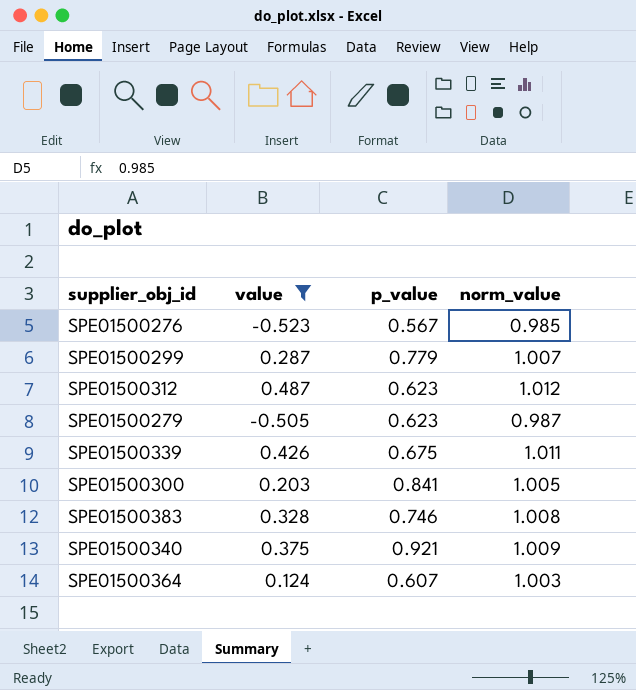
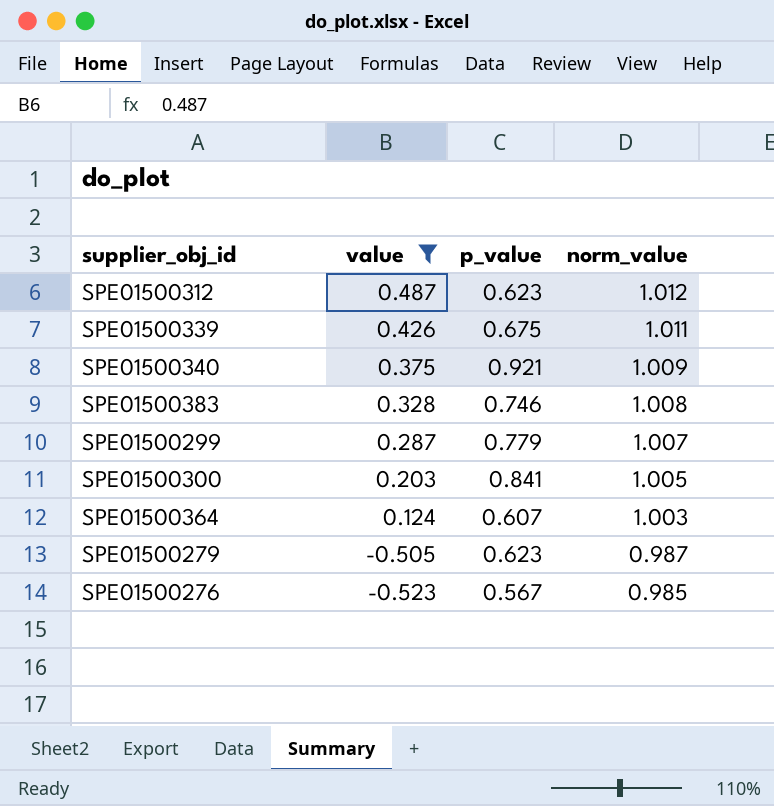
row order: none -> value descending

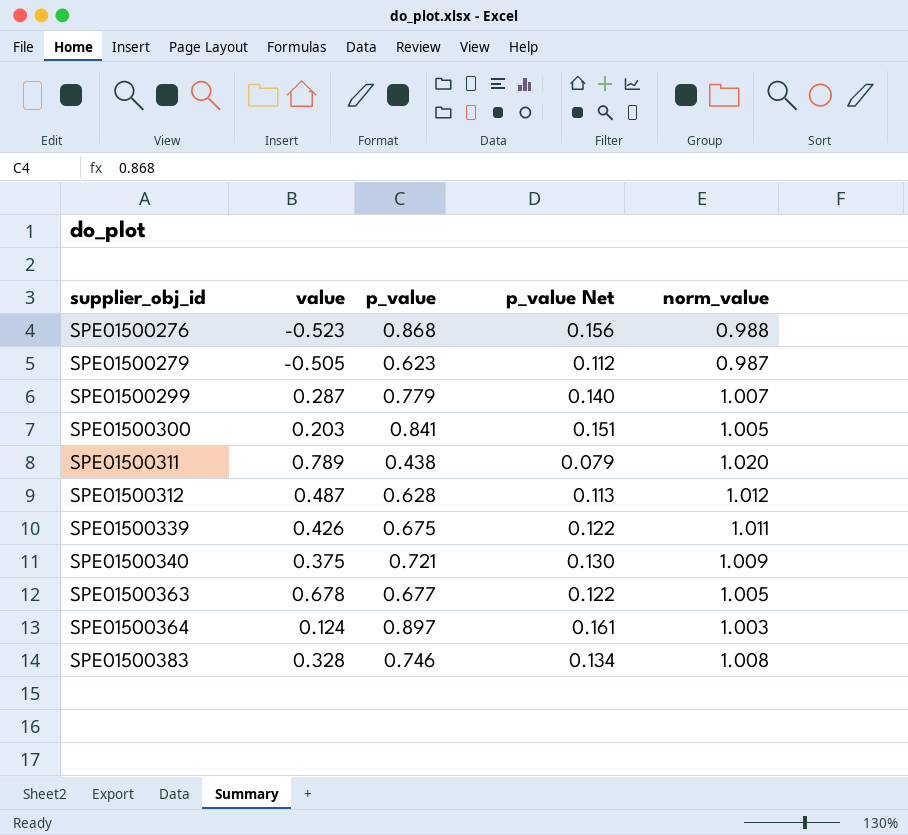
filter: value <= 0.487 -> none
row order: value descending -> supplier_obj_id ascending
column p_value Net | formula: none -> [p_value] * 0.18
SPE01500276 | p_value: 0.567 -> 0.868
SPE01500276 | norm_value: 0.985 -> 0.988
SPE01500312 | p_value: 0.623 -> 0.628
SPE01500340 | p_value: 0.921 -> 0.721
SPE01500364 | p_value: 0.607 -> 0.897

